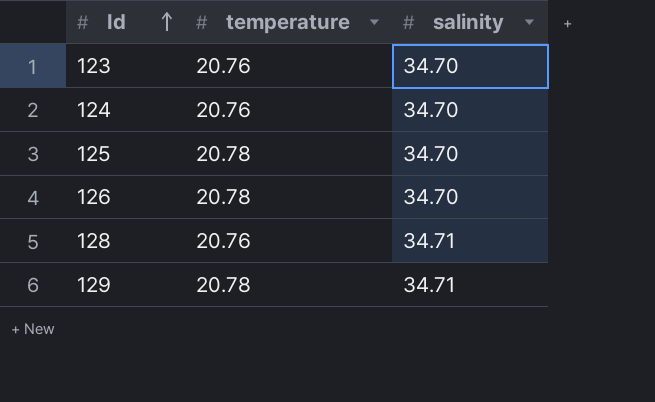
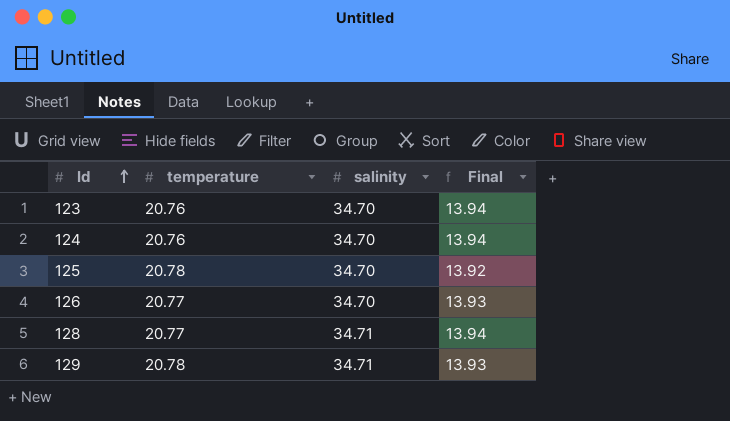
column Final | formula: none -> [salinity] - [temperature]
126 | temperature: 20.78 -> 20.77
128 | temperature: 20.76 -> 20.77

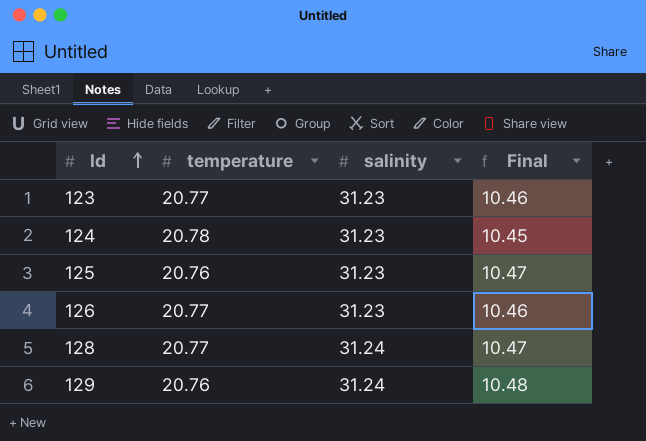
123 | temperature: 20.76 -> 20.77
123 | salinity: 34.70 -> 31.23
123 | Final: 13.94 -> 10.46
124 | temperature: 20.76 -> 20.78
124 | salinity: 34.70 -> 31.23
124 | Final: 13.94 -> 10.45
125 | temperature: 20.78 -> 20.76
125 | salinity: 34.70 -> 31.23
125 | Final: 13.92 -> 10.47
126 | salinity: 34.70 -> 31.23
126 | Final: 13.93 -> 10.46
128 | salinity: 34.71 -> 31.24
128 | Final: 13.94 -> 10.47
129 | temperature: 20.78 -> 20.76
129 | salinity: 34.71 -> 31.24
129 | Final: 13.93 -> 10.48

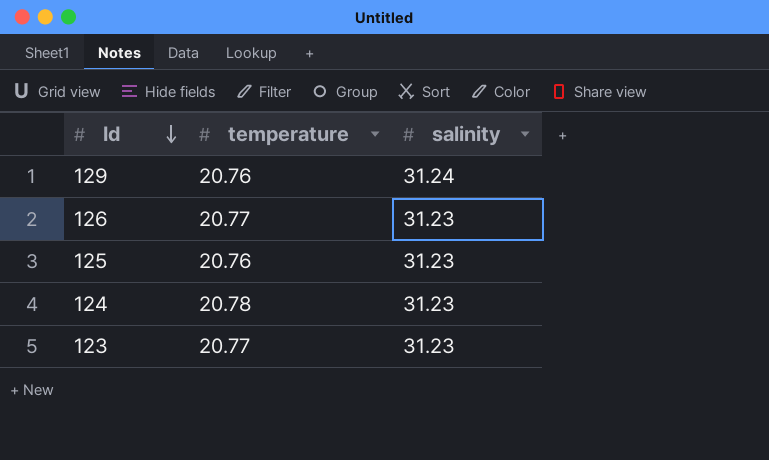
row order: Id ascending -> Id descending
column Final | formula: [salinity] - [temperature] -> none
row 128: 20.77 | 31.24 | 10.47 -> none

